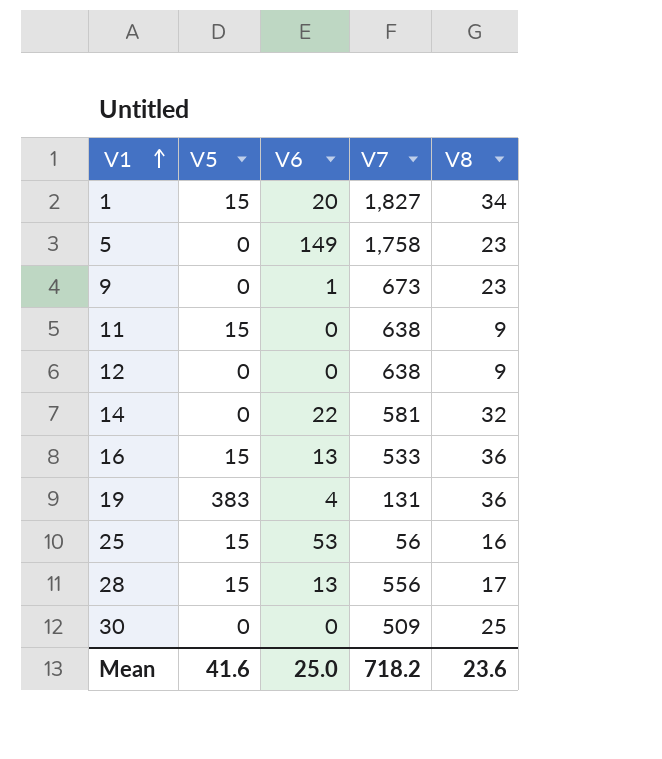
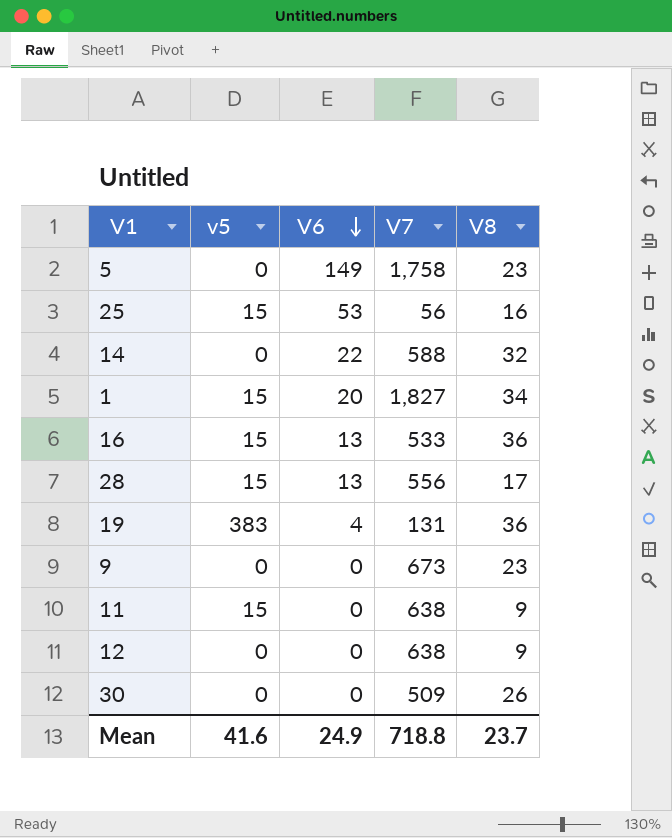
row order: V1 ascending -> V6 descending
column name: V5 -> v5
14 | V7: 581 -> 588
9 | V6: 1 -> 0
30 | V8: 25 -> 26
Mean | V6: 25.0 -> 24.9
Mean | V7: 718.2 -> 718.8
Mean | V8: 23.6 -> 23.7

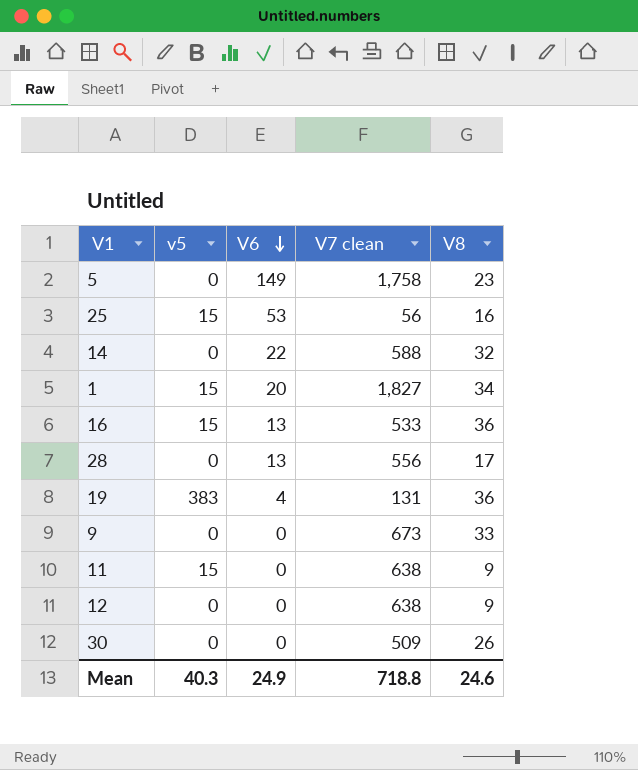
column name: V7 -> V7 clean
28 | v5: 15 -> 0
9 | V8: 23 -> 33
Mean | v5: 41.6 -> 40.3
Mean | V8: 23.7 -> 24.6

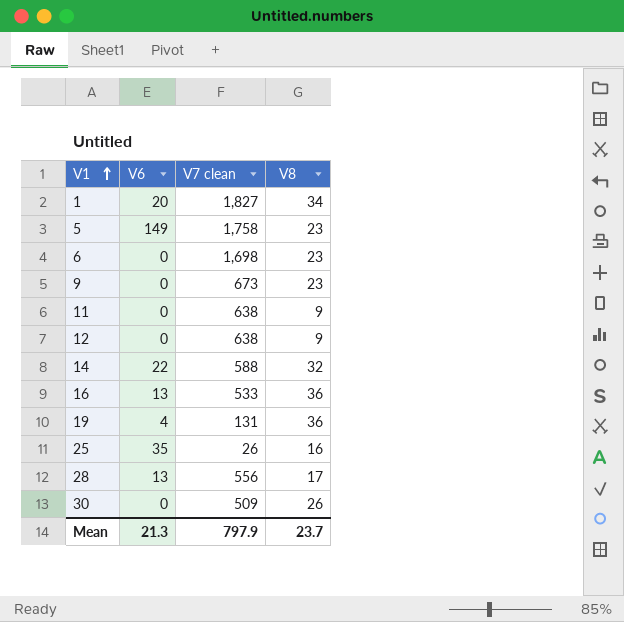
row order: V6 descending -> V1 ascending
column v5 | position: 2 -> none
row 6: none -> 0 | 1,698 | 23
9 | V8: 33 -> 23
25 | V6: 53 -> 35
25 | V7 clean: 56 -> 26
Mean | V6: 24.9 -> 21.3
Mean | V7 clean: 718.8 -> 797.9
Mean | V8: 24.6 -> 23.7

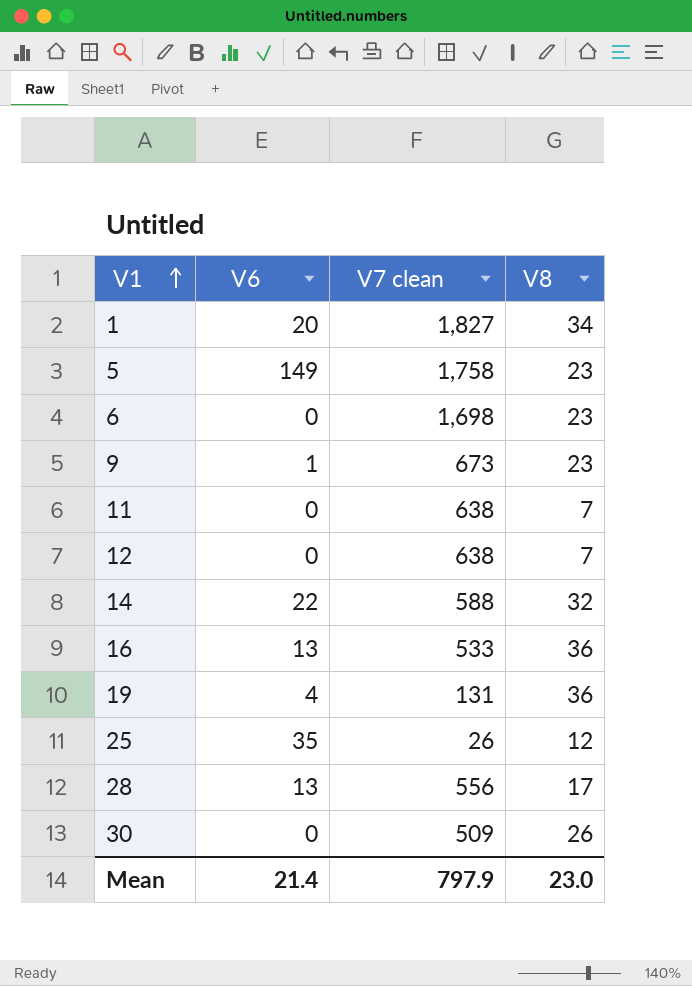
9 | V6: 0 -> 1
11 | V8: 9 -> 7
12 | V8: 9 -> 7
25 | V8: 16 -> 12
Mean | V6: 21.3 -> 21.4
Mean | V8: 23.7 -> 23.0

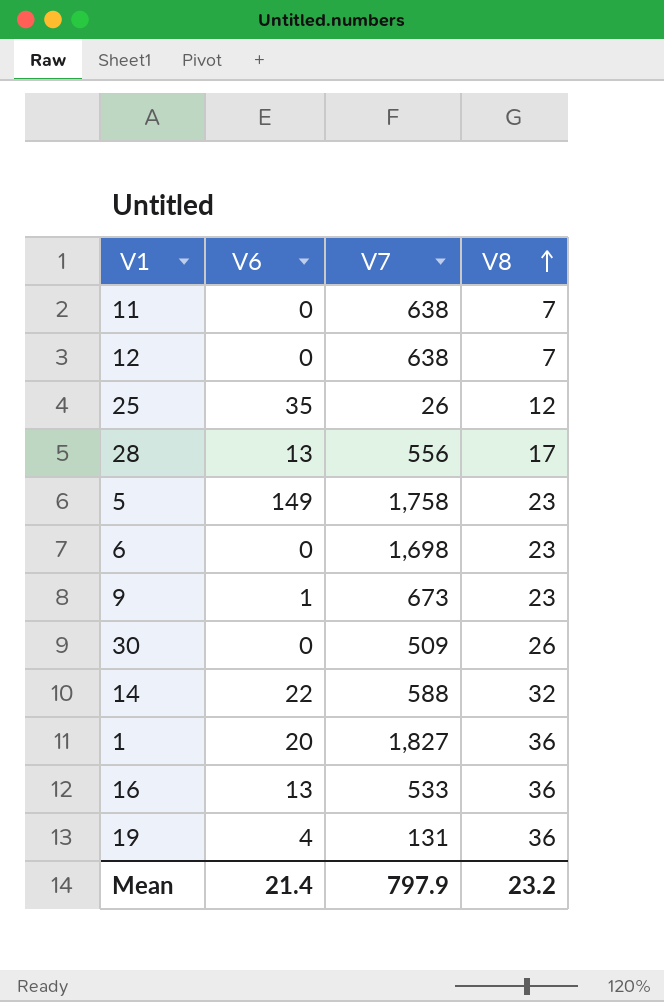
row order: V1 ascending -> V8 ascending
column name: V7 clean -> V7
1 | V8: 34 -> 36
Mean | V8: 23.0 -> 23.2

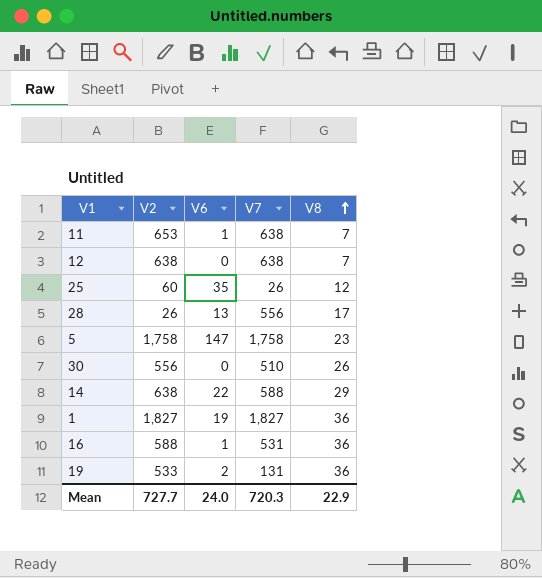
column V2 | position: none -> 2
row 6: 0 | 1,698 | 23 -> none
row 9: 1 | 673 | 23 -> none
11 | V6: 0 -> 1
5 | V6: 149 -> 147
30 | V7: 509 -> 510
14 | V8: 32 -> 29
1 | V6: 20 -> 19
16 | V6: 13 -> 1
16 | V7: 533 -> 531
19 | V6: 4 -> 2
Mean | V6: 21.4 -> 24.0
Mean | V7: 797.9 -> 720.3
Mean | V8: 23.2 -> 22.9

